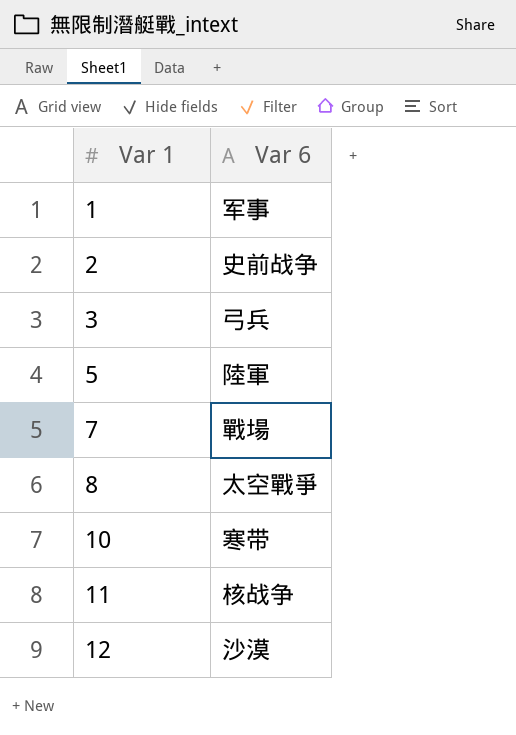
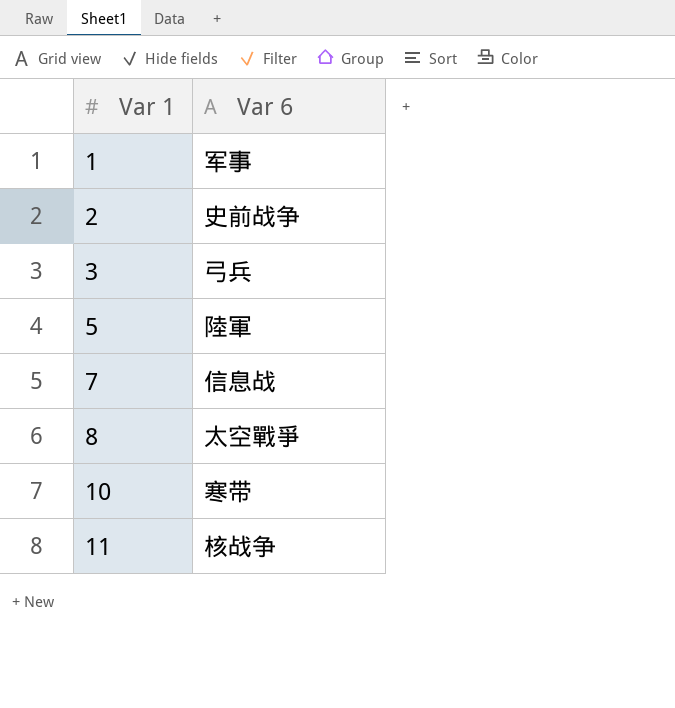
row 12: 沙漠 -> none
7 | Var 6: 戰場 -> 信息战

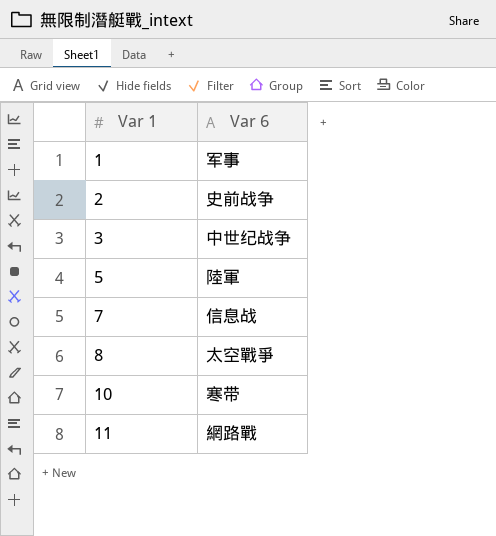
3 | Var 6: 弓兵 -> 中世纪战争
11 | Var 6: 核战争 -> 網路戰

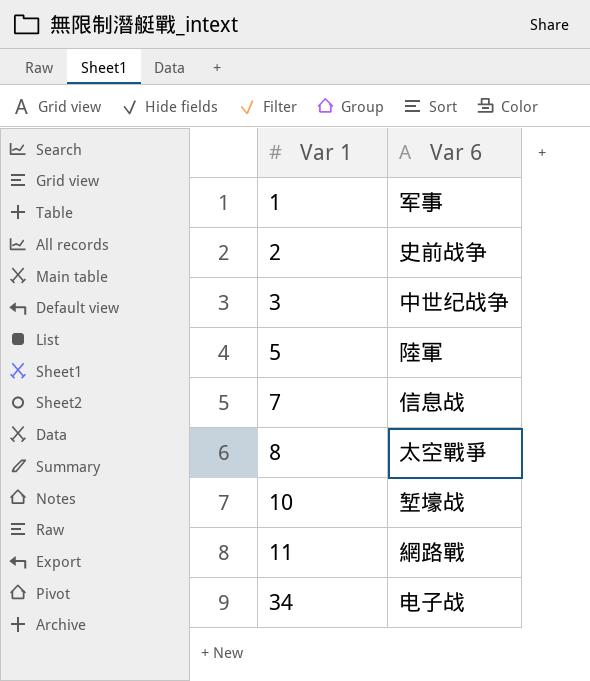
10 | Var 6: 寒带 -> 堑壕战
row 34: none -> 电子战

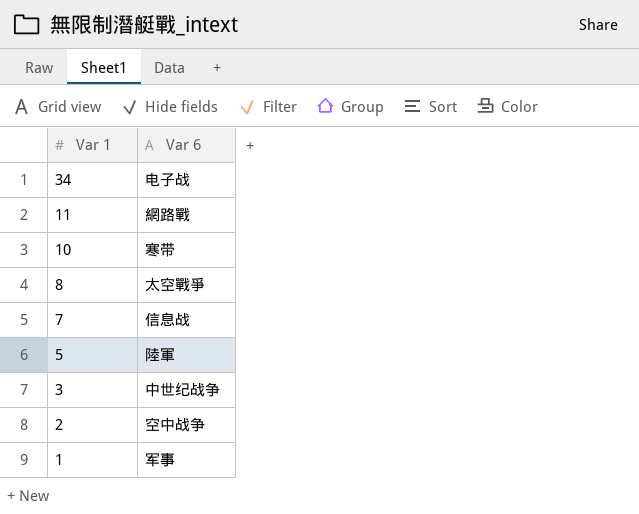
row order: Var 1 ascending -> Var 1 descending
10 | Var 6: 堑壕战 -> 寒带
2 | Var 6: 史前战争 -> 空中战争

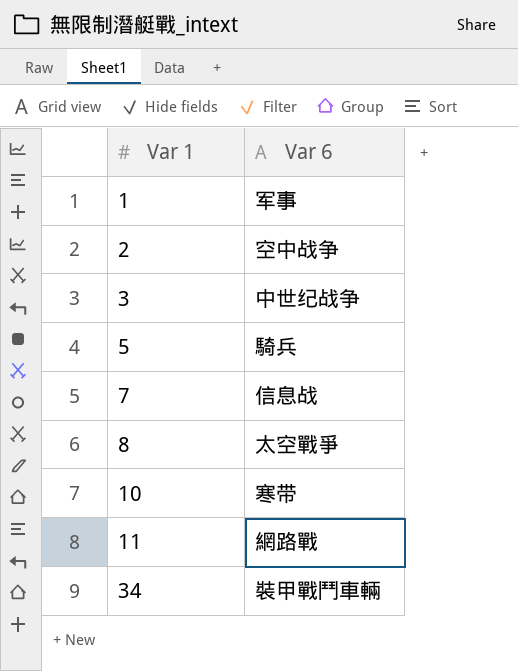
row order: Var 1 descending -> Var 1 ascending
5 | Var 6: 陸軍 -> 騎兵
34 | Var 6: 电子战 -> 裝甲戰鬥車輛

